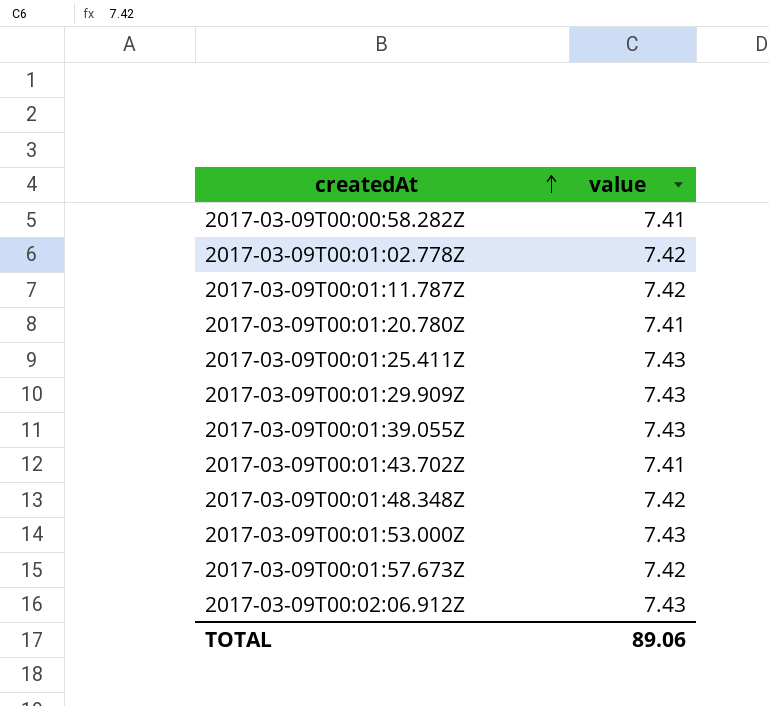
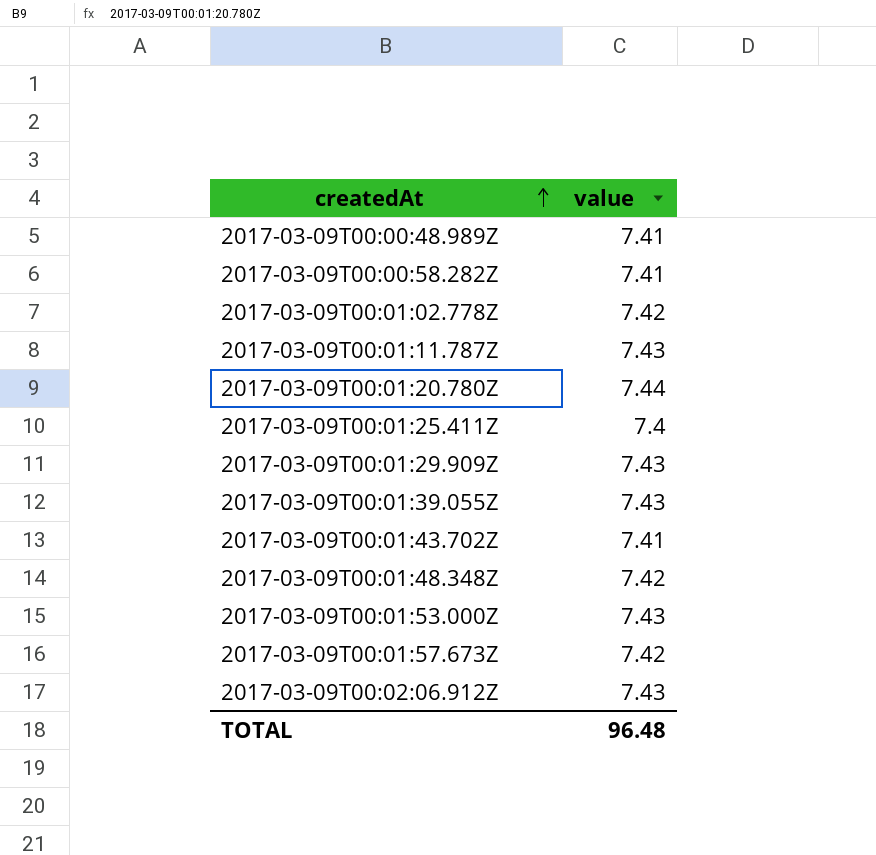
row 2017-03-09T00:00:48.989Z: none -> 7.41
2017-03-09T00:01:11.787Z | value: 7.42 -> 7.43
2017-03-09T00:01:20.780Z | value: 7.41 -> 7.44
2017-03-09T00:01:25.411Z | value: 7.43 -> 7.4
TOTAL | value: 89.06 -> 96.48

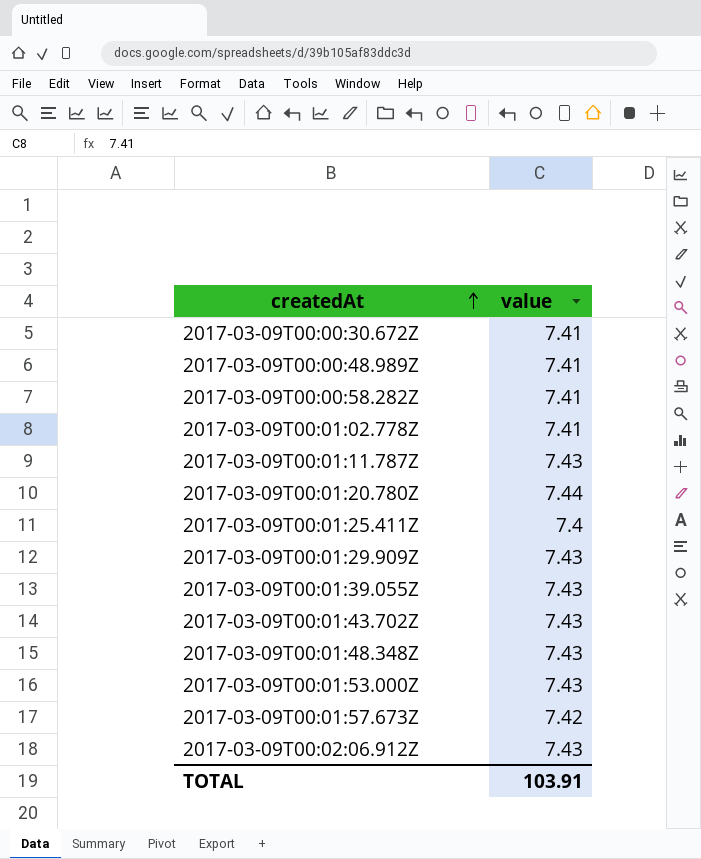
row 2017-03-09T00:00:30.672Z: none -> 7.41
2017-03-09T00:01:02.778Z | value: 7.42 -> 7.41
2017-03-09T00:01:43.702Z | value: 7.41 -> 7.43
2017-03-09T00:01:48.348Z | value: 7.42 -> 7.43
TOTAL | value: 96.48 -> 103.91

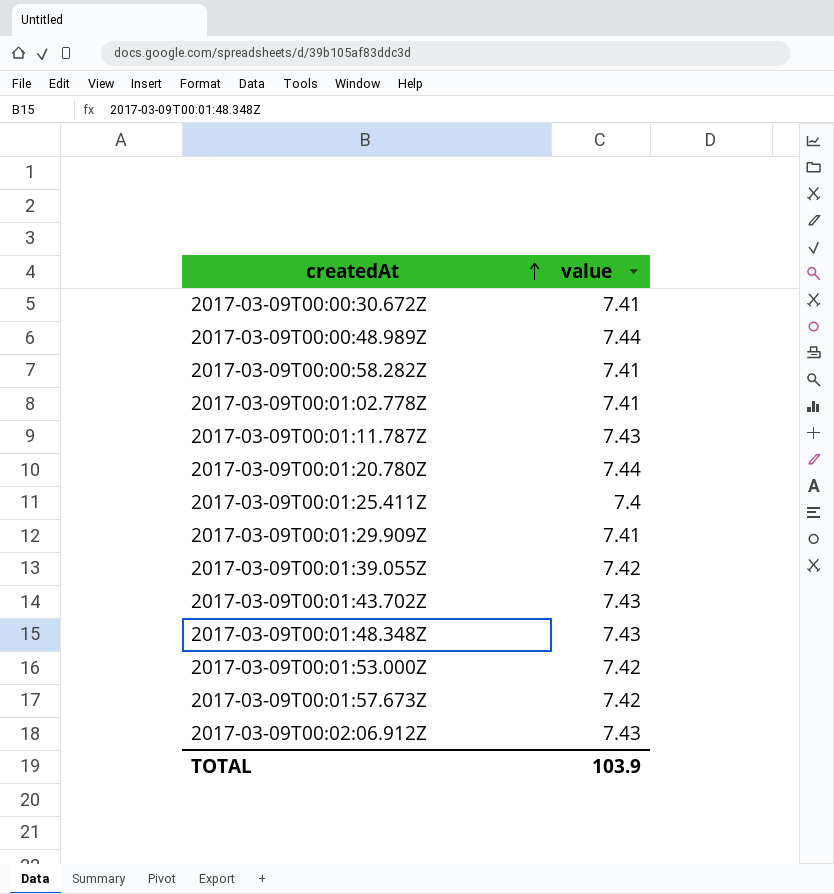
2017-03-09T00:00:48.989Z | value: 7.41 -> 7.44
2017-03-09T00:01:29.909Z | value: 7.43 -> 7.41
2017-03-09T00:01:39.055Z | value: 7.43 -> 7.42
2017-03-09T00:01:53.000Z | value: 7.43 -> 7.42
TOTAL | value: 103.91 -> 103.9

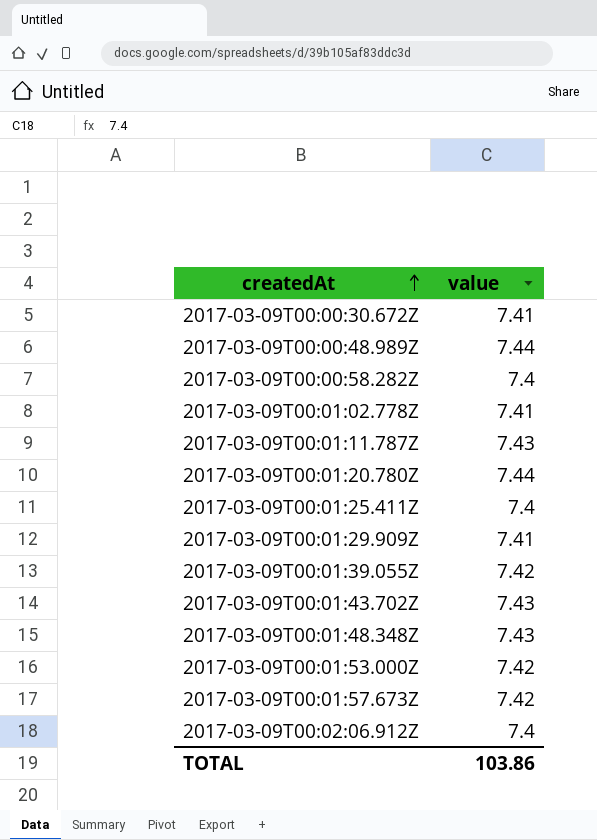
2017-03-09T00:00:58.282Z | value: 7.41 -> 7.4
2017-03-09T00:02:06.912Z | value: 7.43 -> 7.4
TOTAL | value: 103.9 -> 103.86

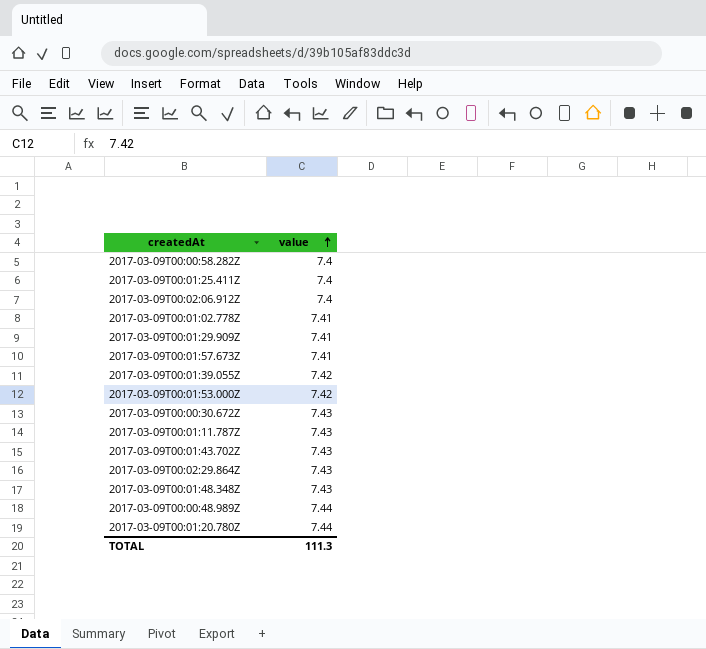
row order: createdAt ascending -> value ascending
2017-03-09T00:01:57.673Z | value: 7.42 -> 7.41
2017-03-09T00:00:30.672Z | value: 7.41 -> 7.43
row 2017-03-09T00:02:29.864Z: none -> 7.43
TOTAL | value: 103.86 -> 111.3

